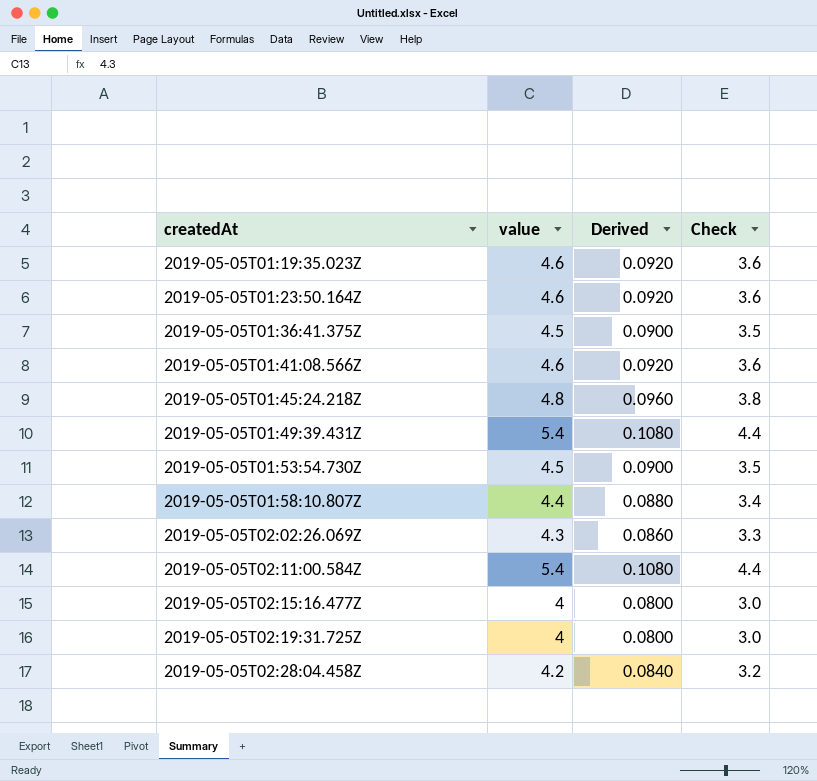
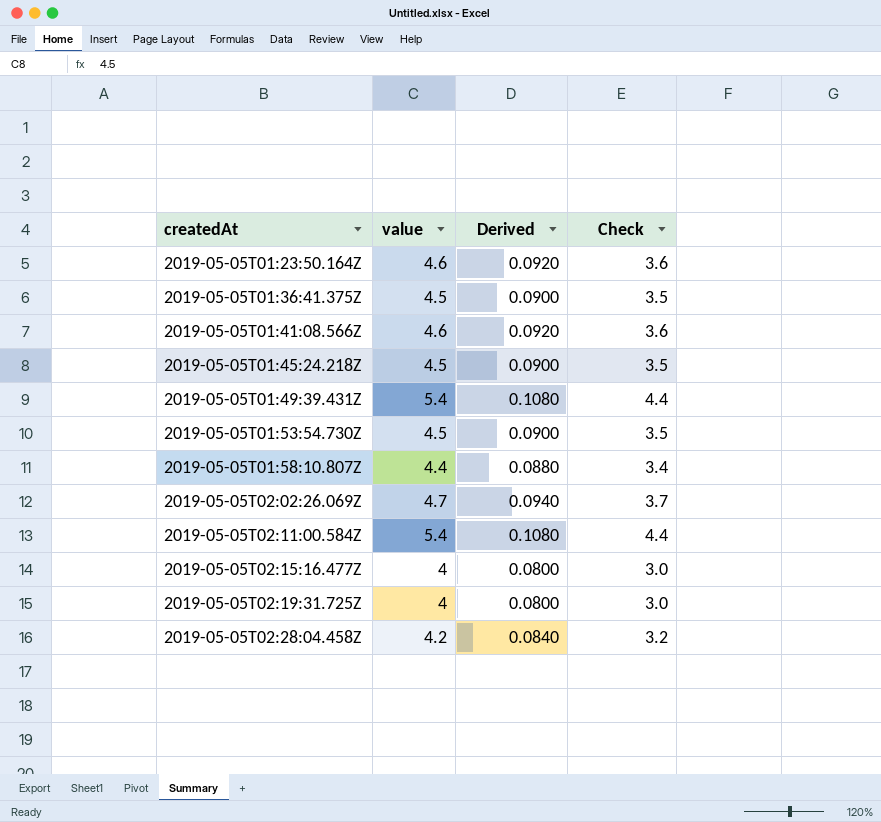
row 2019-05-05T01:19:35.023Z: 4.6 | 0.0920 | 3.6 -> none
2019-05-05T01:45:24.218Z | value: 4.8 -> 4.5
2019-05-05T01:45:24.218Z | Derived: 0.0960 -> 0.0900
2019-05-05T01:45:24.218Z | Check: 3.8 -> 3.5
2019-05-05T02:02:26.069Z | value: 4.3 -> 4.7
2019-05-05T02:02:26.069Z | Derived: 0.0860 -> 0.0940
2019-05-05T02:02:26.069Z | Check: 3.3 -> 3.7

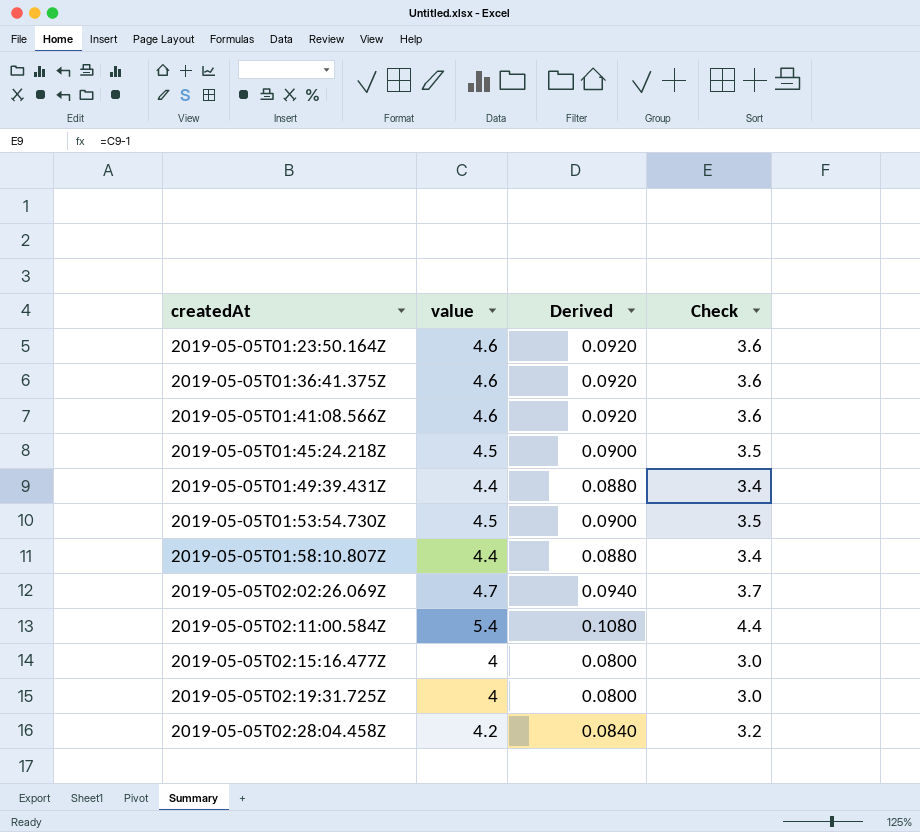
2019-05-05T01:36:41.375Z | value: 4.5 -> 4.6
2019-05-05T01:36:41.375Z | Derived: 0.0900 -> 0.0920
2019-05-05T01:36:41.375Z | Check: 3.5 -> 3.6
2019-05-05T01:49:39.431Z | value: 5.4 -> 4.4
2019-05-05T01:49:39.431Z | Derived: 0.1080 -> 0.0880
2019-05-05T01:49:39.431Z | Check: 4.4 -> 3.4

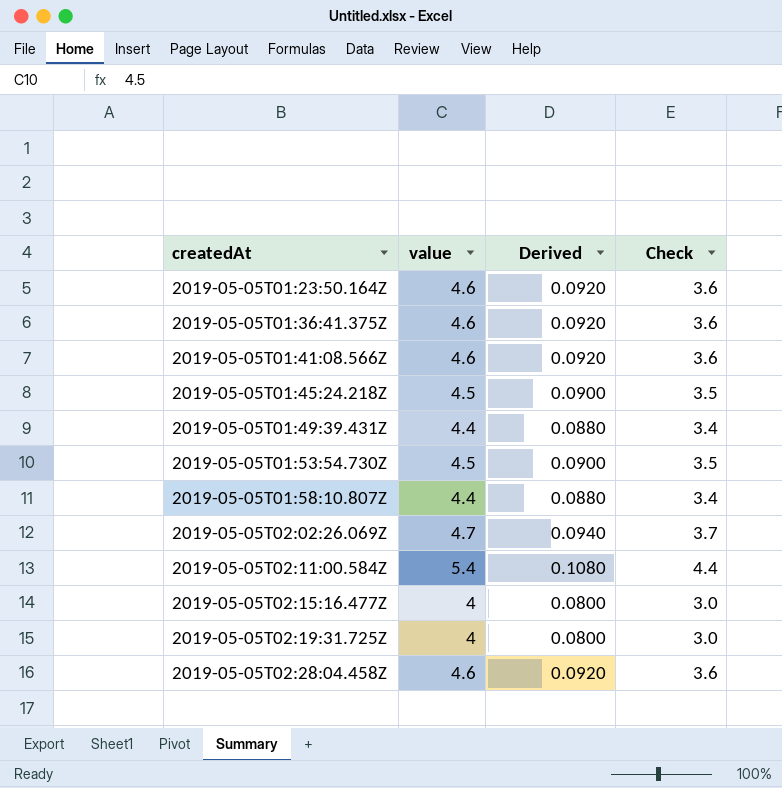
2019-05-05T02:28:04.458Z | value: 4.2 -> 4.6
2019-05-05T02:28:04.458Z | Derived: 0.0840 -> 0.0920
2019-05-05T02:28:04.458Z | Check: 3.2 -> 3.6

